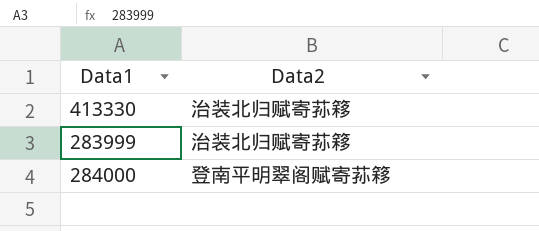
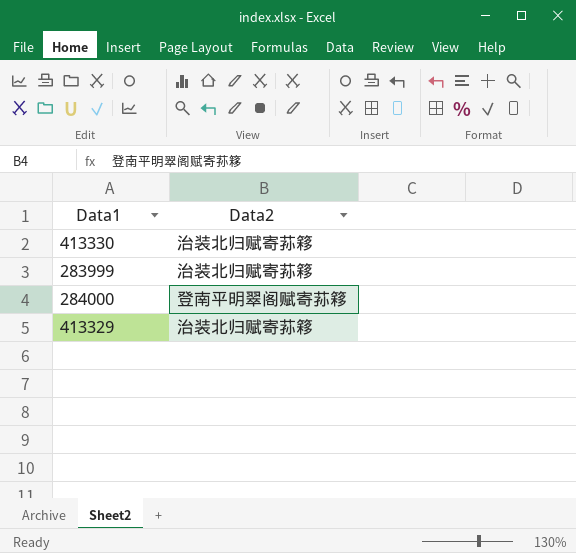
row 413329: none -> 治装北归赋寄荪簃

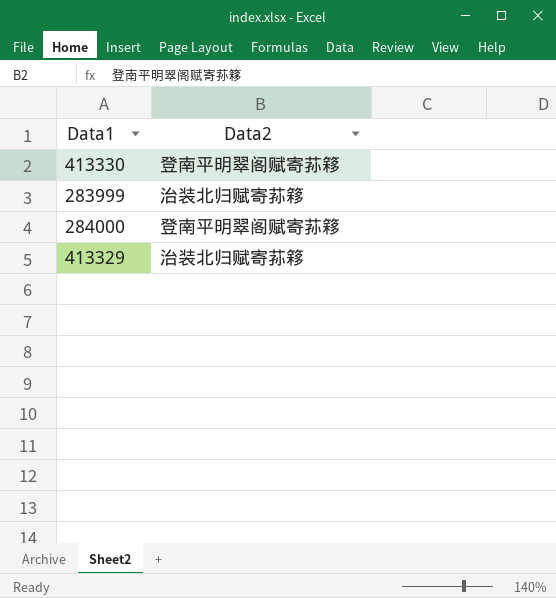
413330 | Data2: 治装北归赋寄荪簃 -> 登南平明翠阁赋寄荪簃

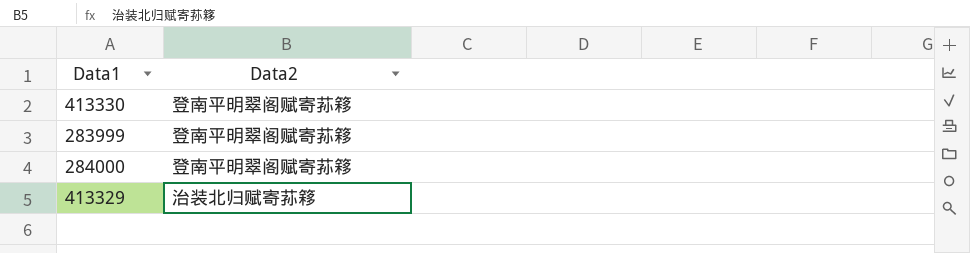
283999 | Data2: 治装北归赋寄荪簃 -> 登南平明翠阁赋寄荪簃

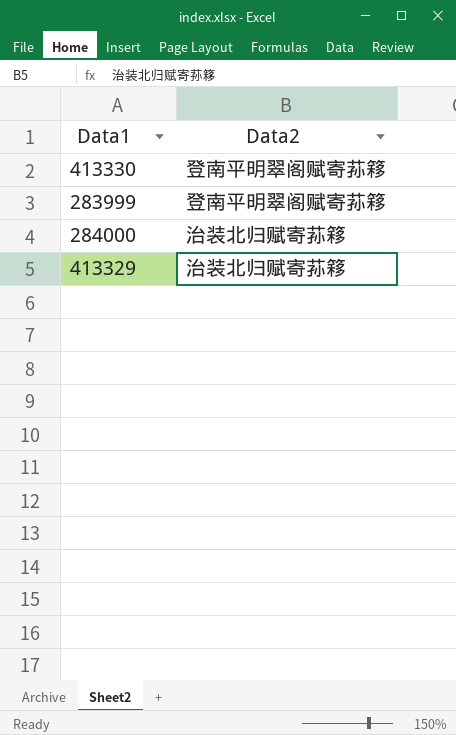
284000 | Data2: 登南平明翠阁赋寄荪簃 -> 治装北归赋寄荪簃

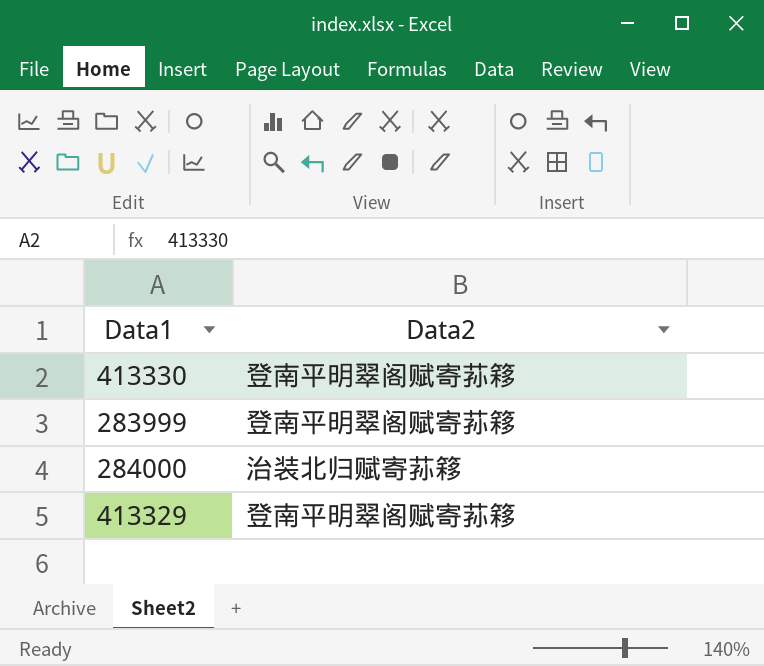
413329 | Data2: 治装北归赋寄荪簃 -> 登南平明翠阁赋寄荪簃

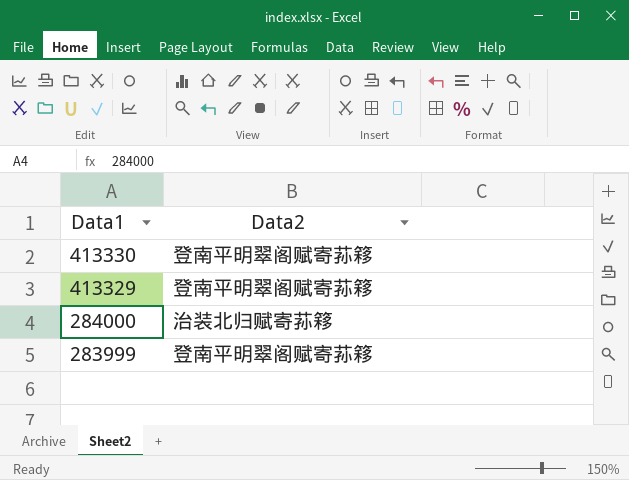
row order: none -> Data1 descending

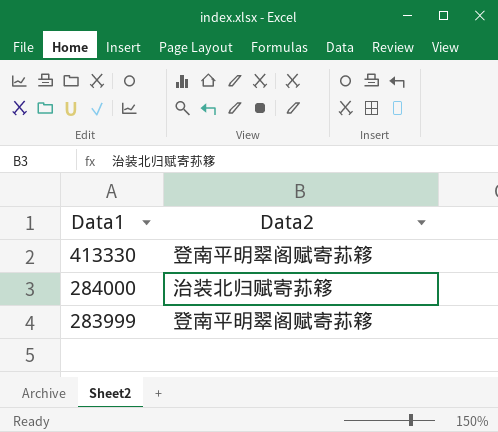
row 413329: 登南平明翠阁赋寄荪簃 -> none

